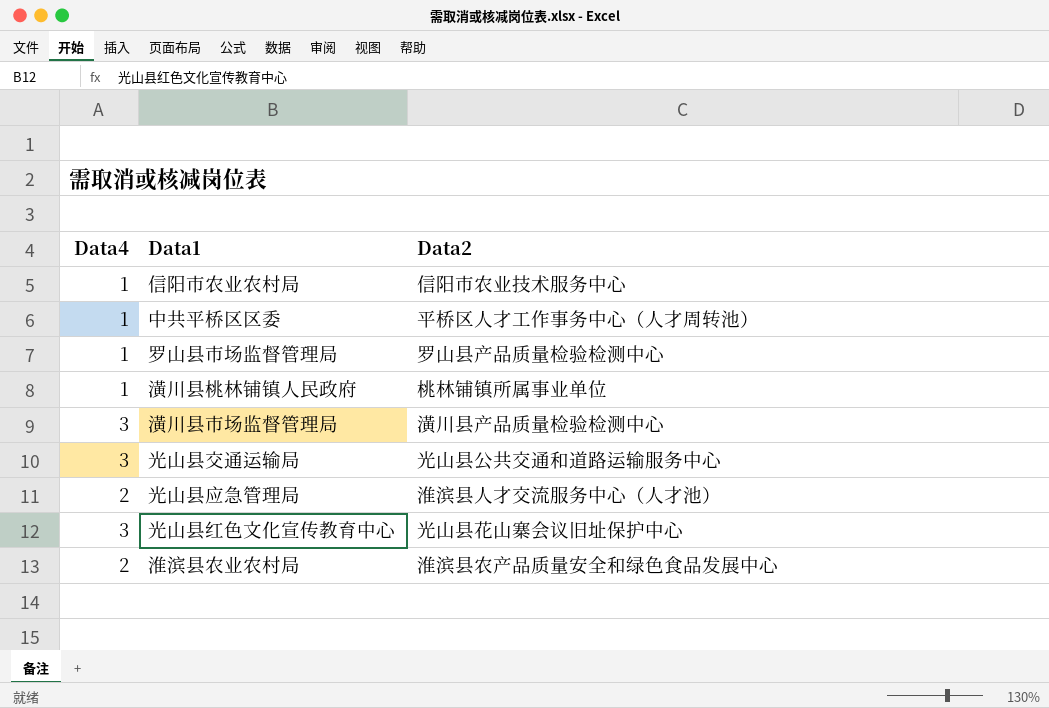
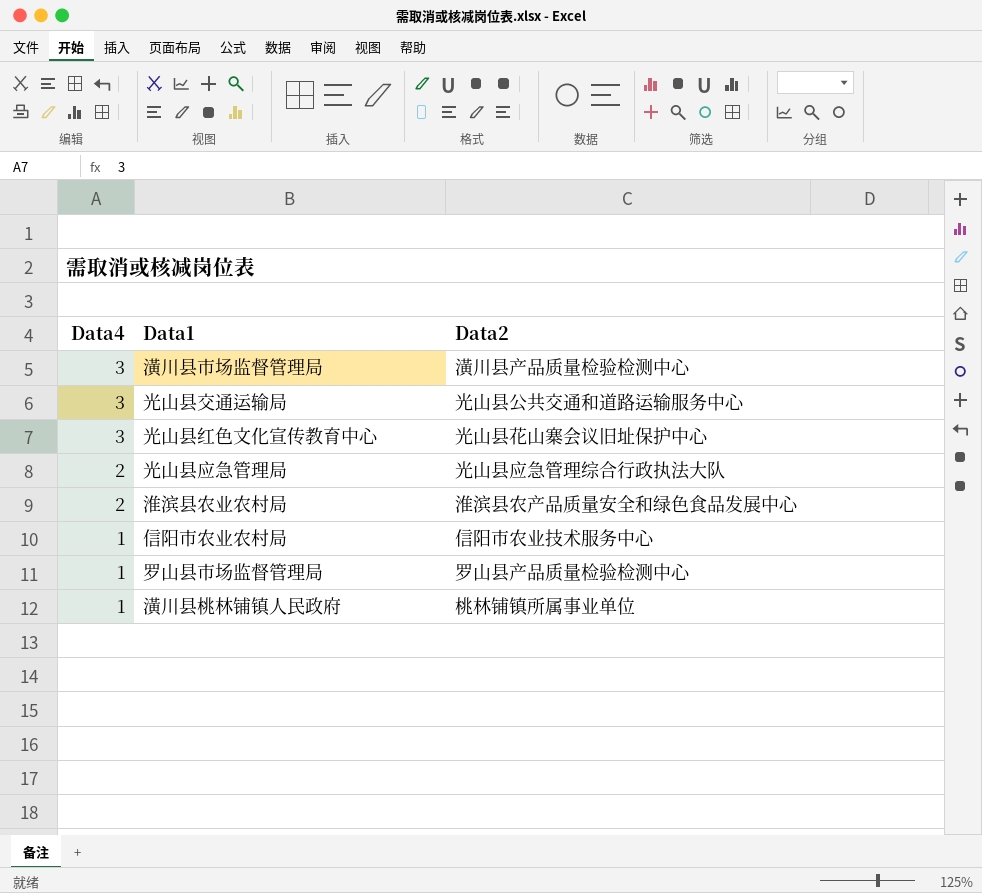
row order: none -> Data4 descending
row 中共平桥区区委: 1 | 平桥区人才工作事务中心（人才周转池） -> none
光山县应急管理局 | Data2: 淮滨县人才交流服务中心（人才池） -> 光山县应急管理综合行政执法大队

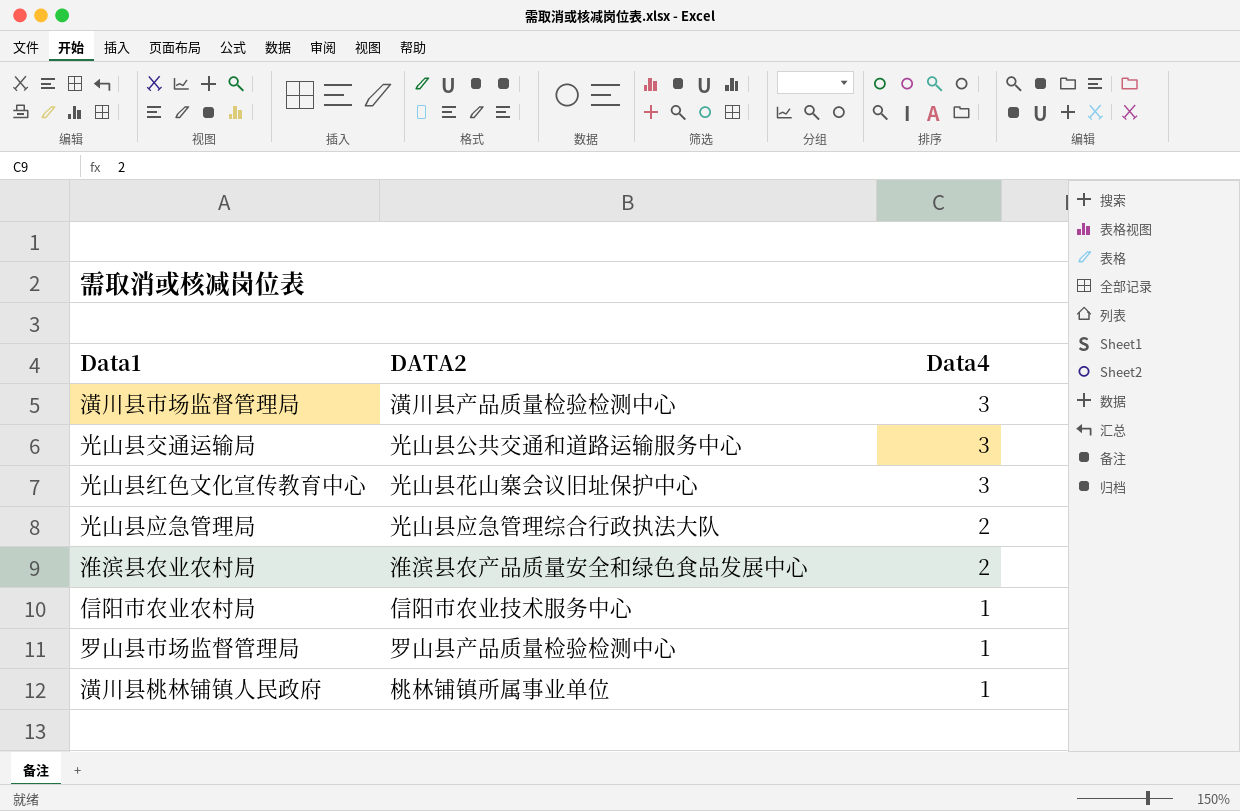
column name: Data2 -> DATA2
column Data4 | position: 1 -> 3

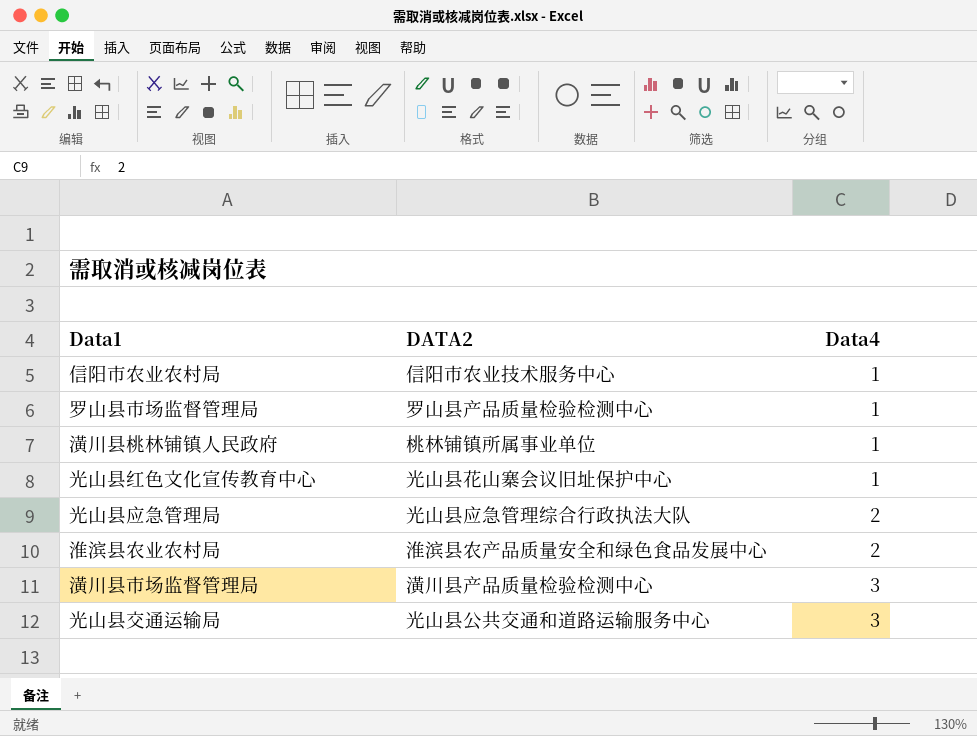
row order: Data4 descending -> Data4 ascending
光山县红色文化宣传教育中心 | Data4: 3 -> 1

